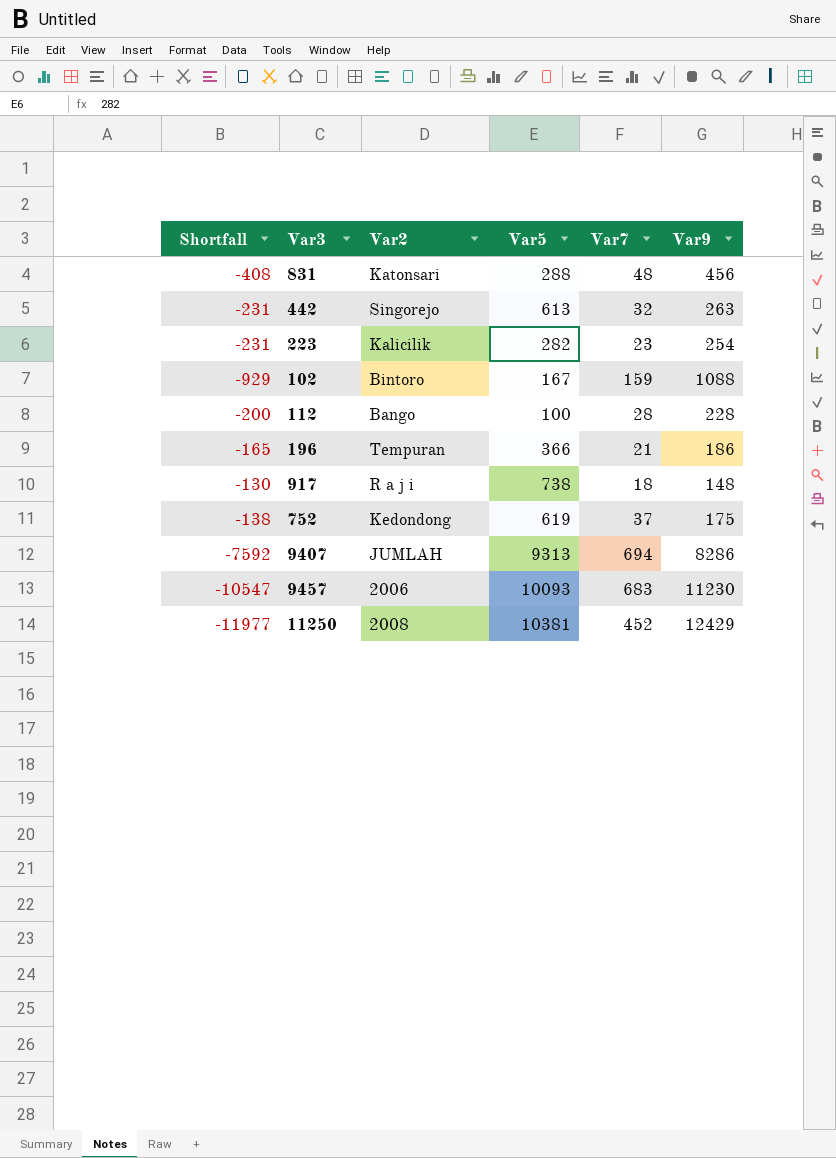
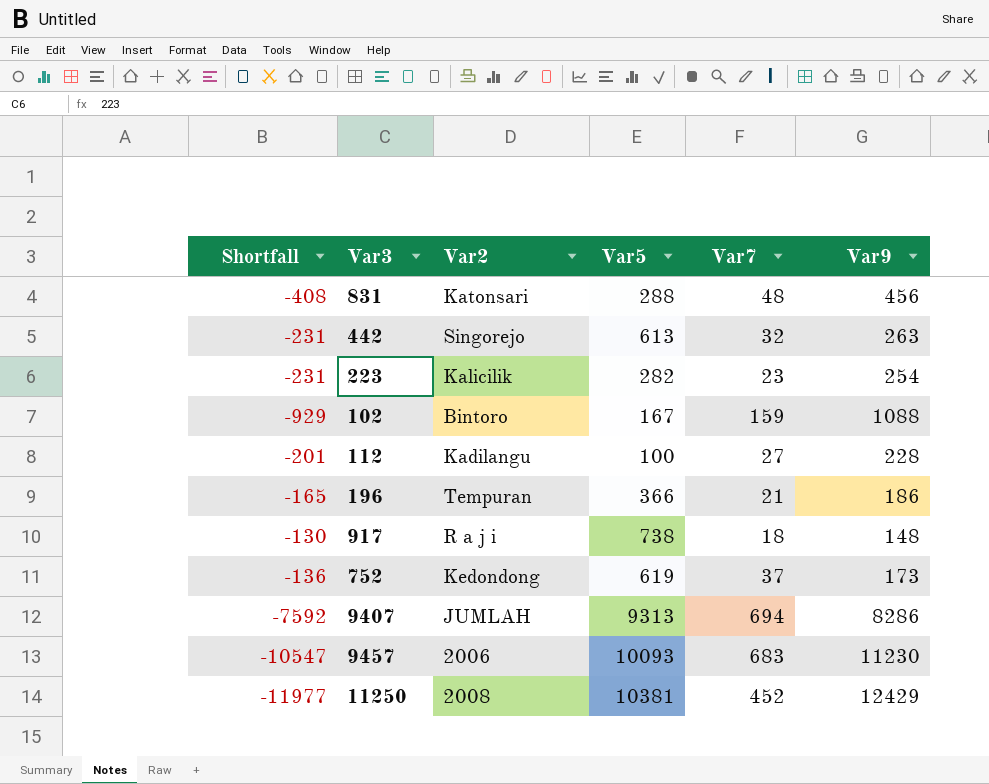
112 | Shortfall: -200 -> -201
112 | Var2: Bango -> Kadilangu
112 | Var7: 28 -> 27
752 | Shortfall: -138 -> -136
752 | Var9: 175 -> 173

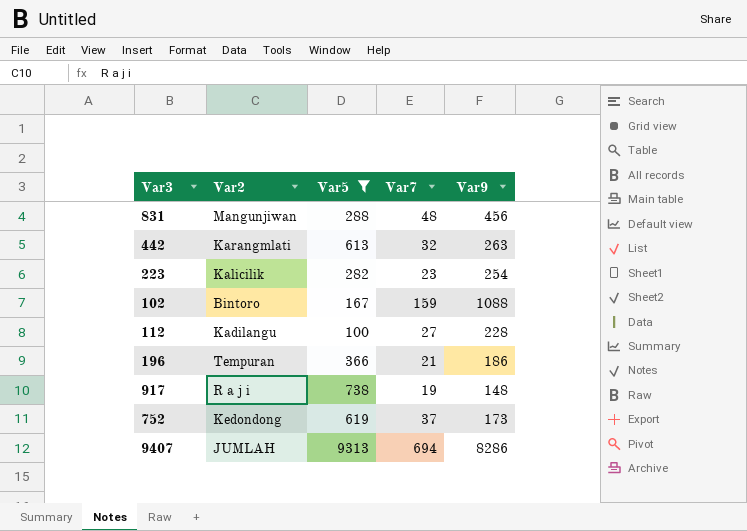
filter: none -> Var5 <= 9313
column Shortfall | formula: [Var7] - [Var9] -> none
831 | Var2: Katonsari -> Mangunjiwan
442 | Var2: Singorejo -> Karangmlati
917 | Var7: 18 -> 19

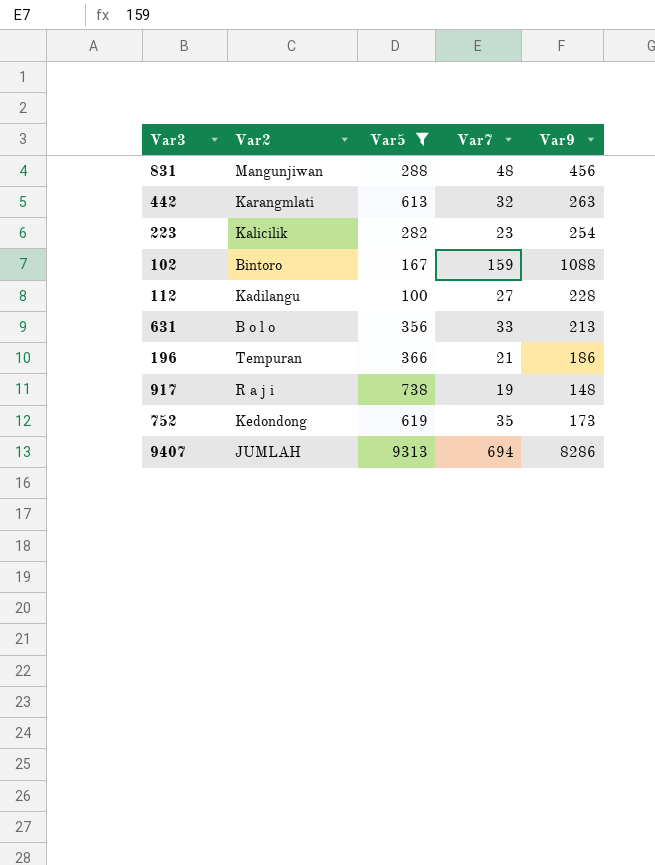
row 631: none -> B o l o | 356 | 33 | 213
752 | Var7: 37 -> 35

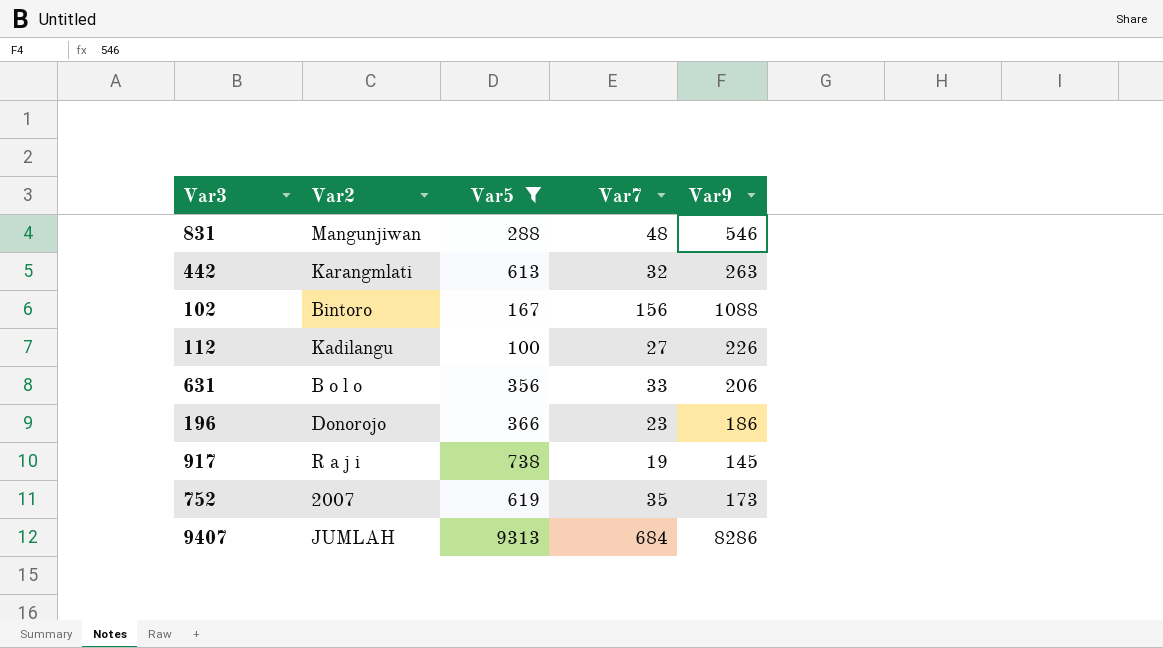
row 223: Kalicilik | 282 | 23 | 254 -> none
831 | Var9: 456 -> 546
102 | Var7: 159 -> 156
112 | Var9: 228 -> 226
631 | Var9: 213 -> 206
196 | Var2: Tempuran -> Donorojo
196 | Var7: 21 -> 23
917 | Var9: 148 -> 145
752 | Var2: Kedondong -> 2007
9407 | Var7: 694 -> 684

